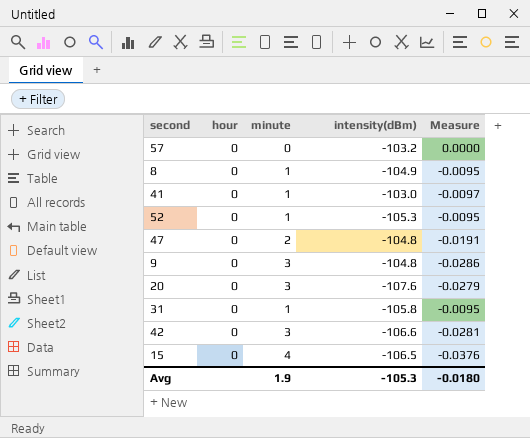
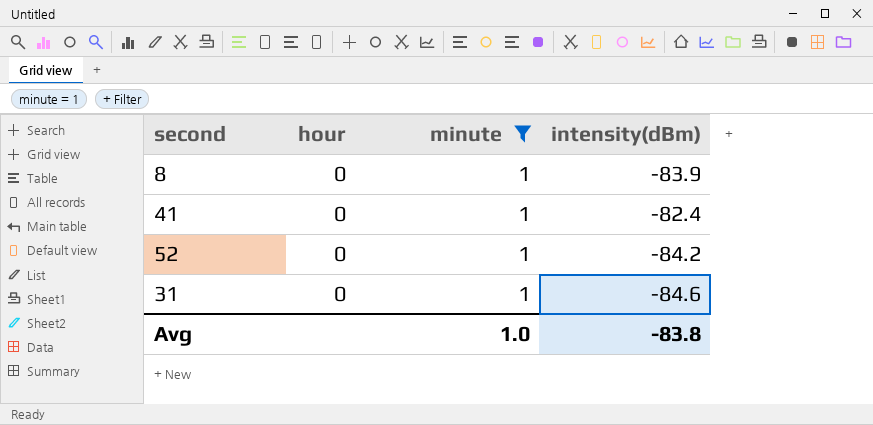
filter: none -> minute = 1
column Measure | formula: [minute] / [intensity(dBm)] -> none
8 | intensity(dBm): -104.9 -> -83.9
41 | intensity(dBm): -103.0 -> -82.4
52 | intensity(dBm): -105.3 -> -84.2
31 | intensity(dBm): -105.8 -> -84.6
Avg | minute: 1.9 -> 1.0
Avg | intensity(dBm): -105.3 -> -83.8

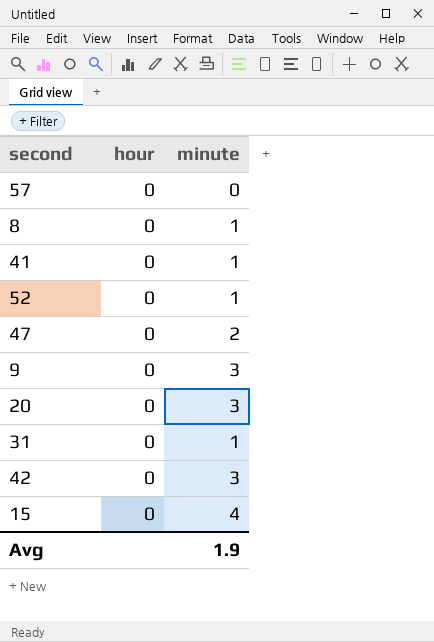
filter: minute = 1 -> none
column intensity(dBm) | position: 4 -> none
Avg | minute: 1.0 -> 1.9

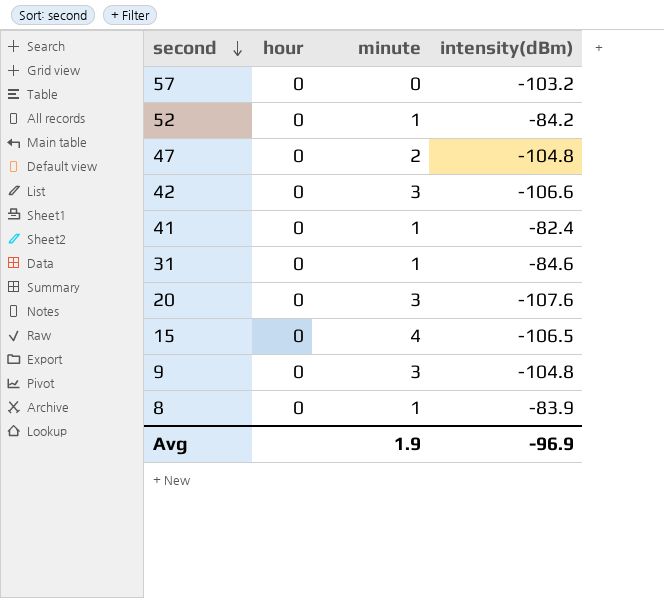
row order: none -> second descending
column intensity(dBm) | position: none -> 4

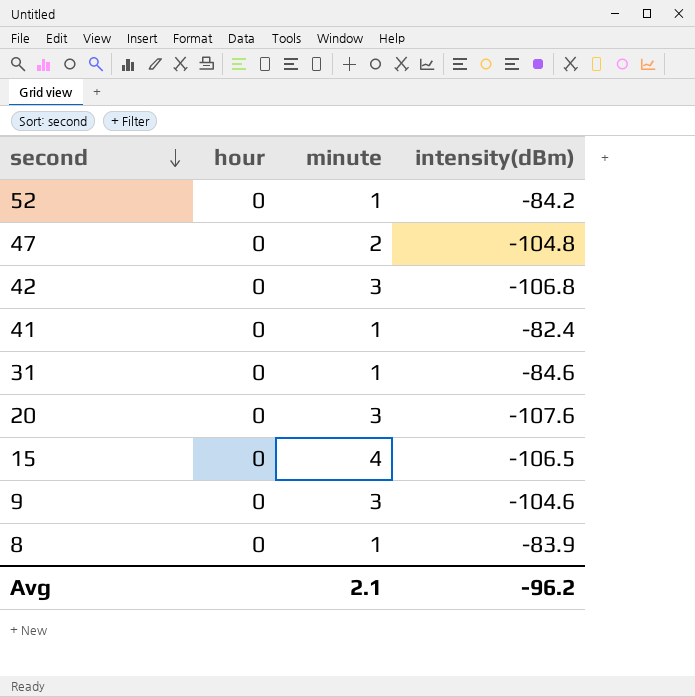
row 57: 0 | 0 | -103.2 -> none
42 | intensity(dBm): -106.6 -> -106.8
9 | intensity(dBm): -104.8 -> -104.6
Avg | minute: 1.9 -> 2.1
Avg | intensity(dBm): -96.9 -> -96.2

